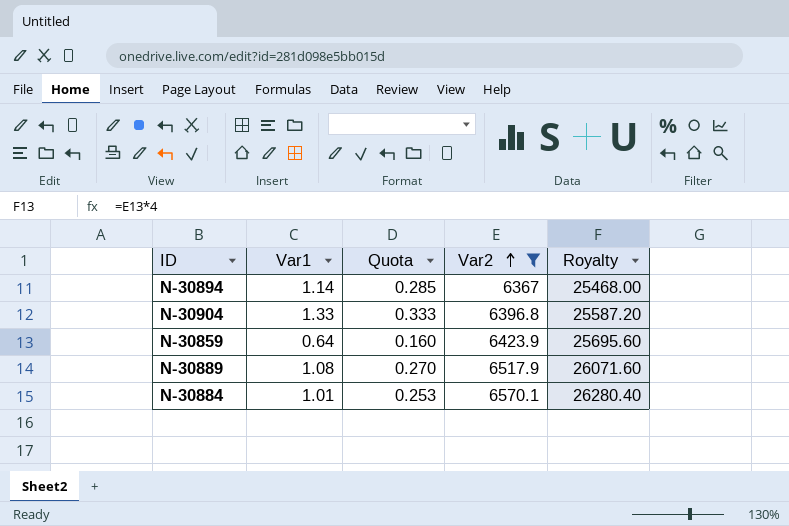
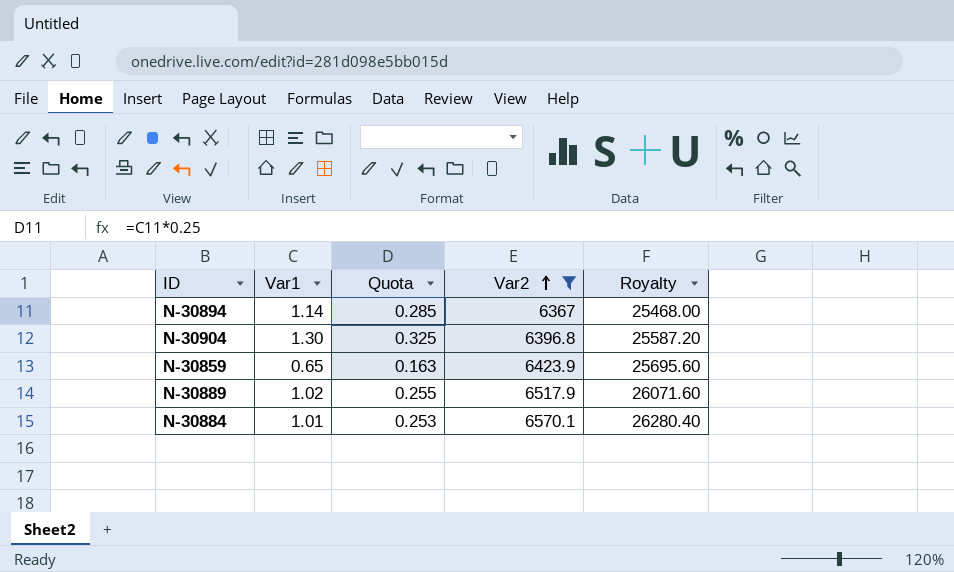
N-30904 | Var1: 1.33 -> 1.30
N-30904 | Quota: 0.333 -> 0.325
N-30859 | Var1: 0.64 -> 0.65
N-30859 | Quota: 0.160 -> 0.163
N-30889 | Var1: 1.08 -> 1.02
N-30889 | Quota: 0.270 -> 0.255

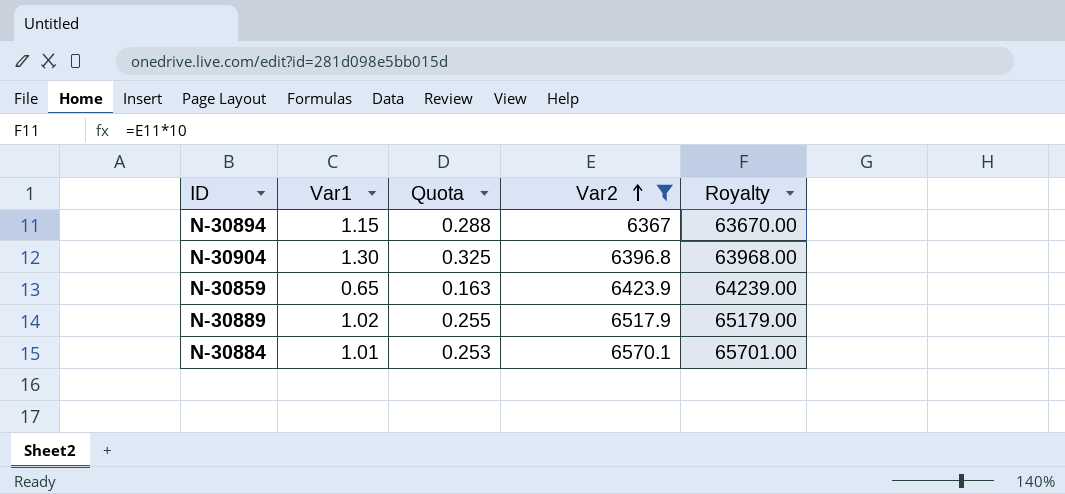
column Royalty | formula: [Var2] * 4 -> [Var2] * 10
N-30894 | Var1: 1.14 -> 1.15
N-30894 | Quota: 0.285 -> 0.288

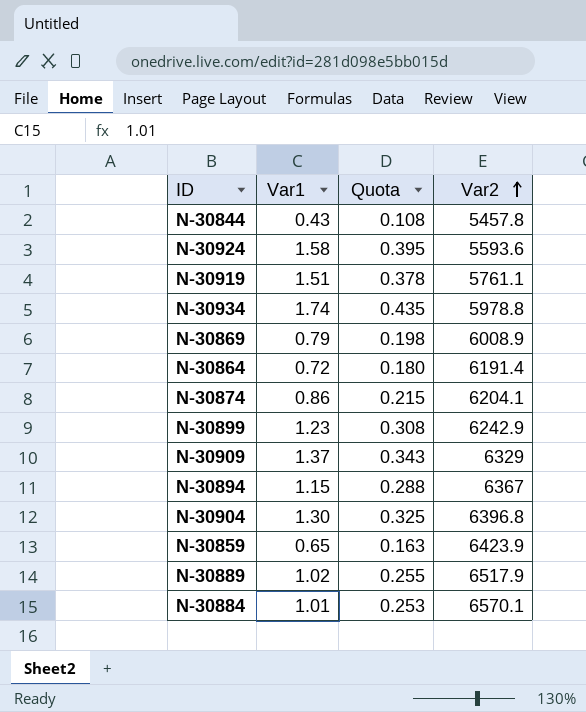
filter: Var2 >= 6367 -> none
column Royalty | formula: [Var2] * 10 -> none

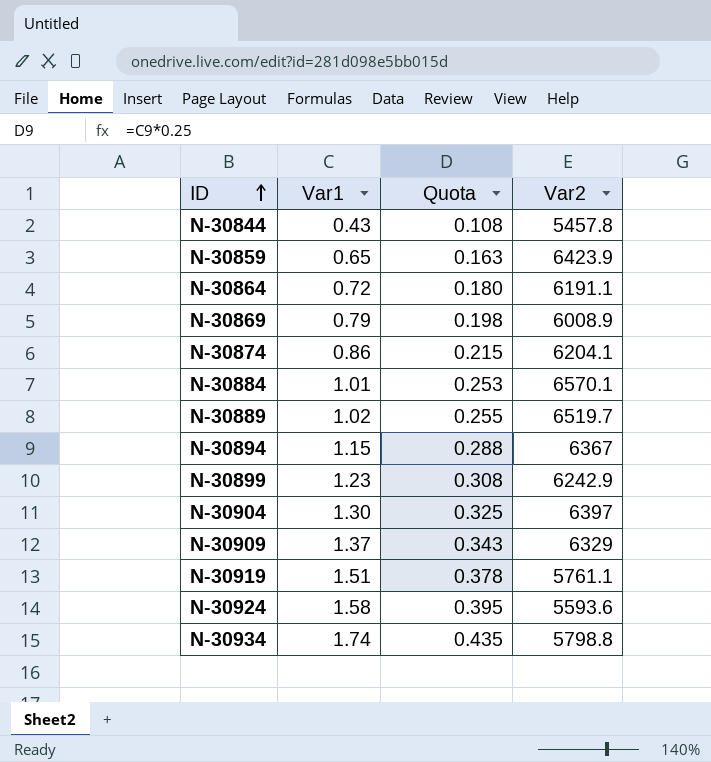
row order: Var2 ascending -> ID ascending
N-30864 | Var2: 6191.4 -> 6191.1
N-30889 | Var2: 6517.9 -> 6519.7
N-30904 | Var2: 6396.8 -> 6397
N-30934 | Var2: 5978.8 -> 5798.8

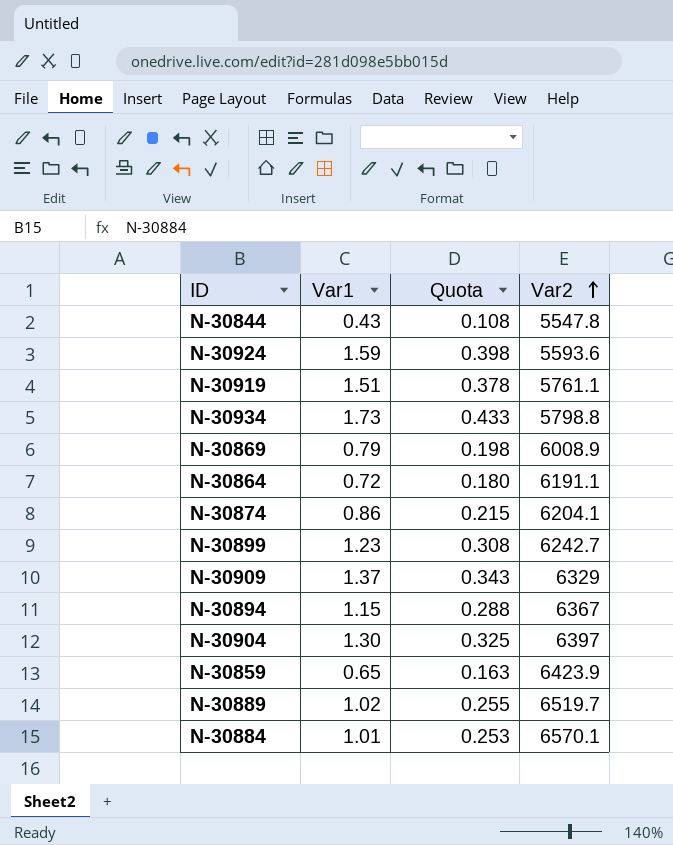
row order: ID ascending -> Var2 ascending
N-30844 | Var2: 5457.8 -> 5547.8
N-30924 | Var1: 1.58 -> 1.59
N-30924 | Quota: 0.395 -> 0.398
N-30934 | Var1: 1.74 -> 1.73
N-30934 | Quota: 0.435 -> 0.433
N-30899 | Var2: 6242.9 -> 6242.7

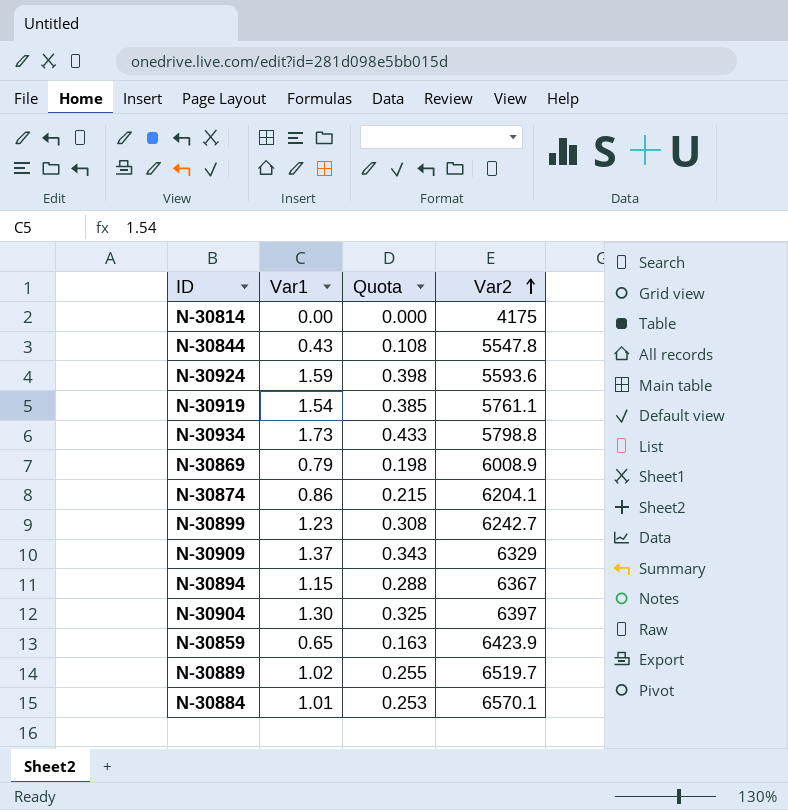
row N-30864: 0.72 | 0.180 | 6191.1 -> none
row N-30814: none -> 0.00 | 0.000 | 4175
N-30919 | Var1: 1.51 -> 1.54
N-30919 | Quota: 0.378 -> 0.385

